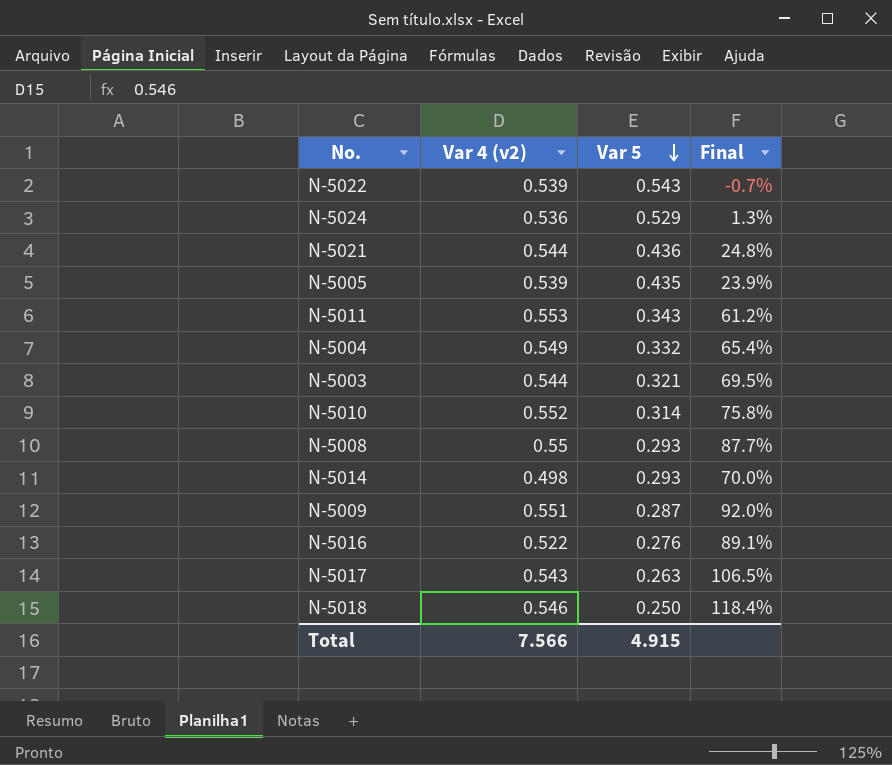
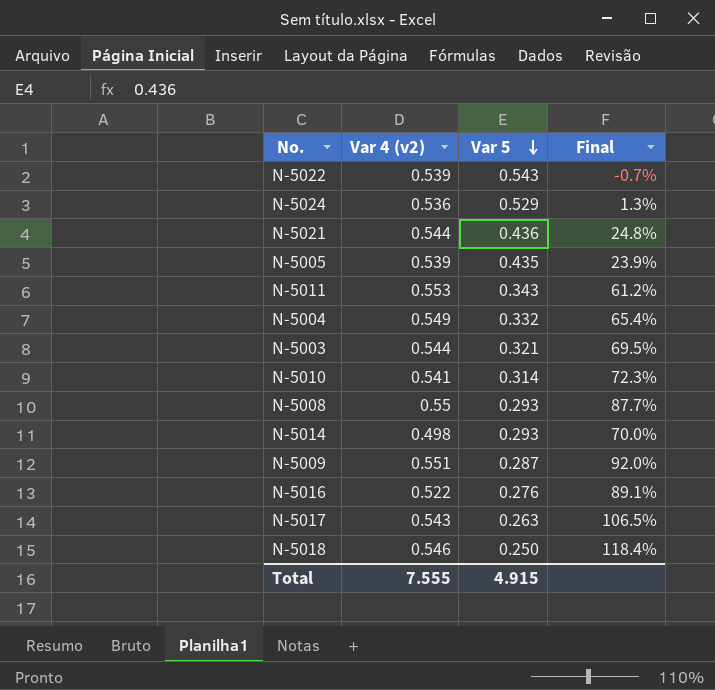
N-5010 | Var 4 (v2): 0.552 -> 0.541
N-5010 | Final: 75.8% -> 72.3%
Total | Var 4 (v2): 7.566 -> 7.555

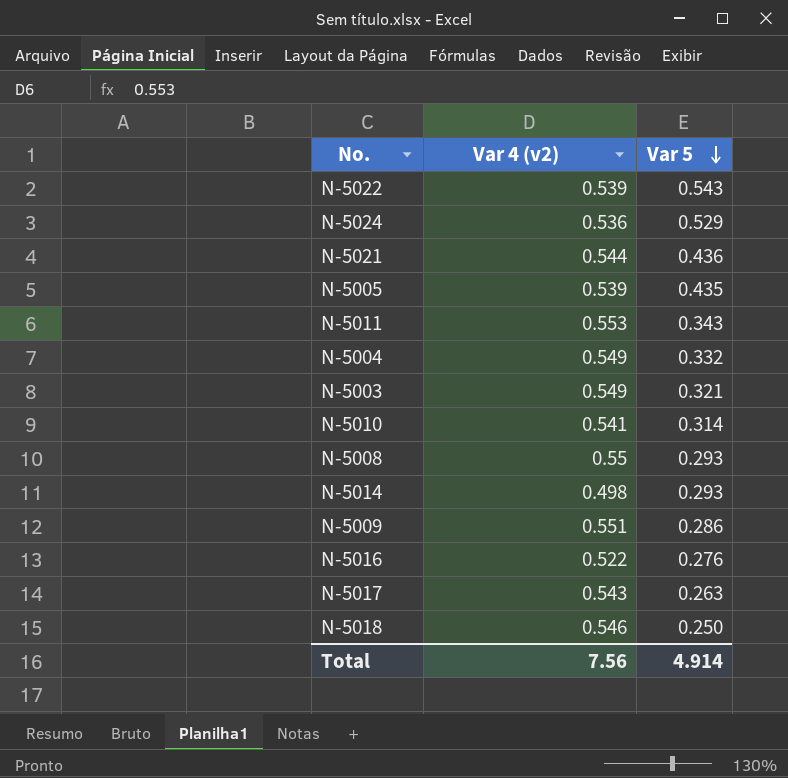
column Final | formula: ([Var 4 (v2)] - [Var 5]) / [Var 5] -> none
N-5003 | Var 4 (v2): 0.544 -> 0.549
N-5009 | Var 5: 0.287 -> 0.286
Total | Var 4 (v2): 7.555 -> 7.56
Total | Var 5: 4.915 -> 4.914

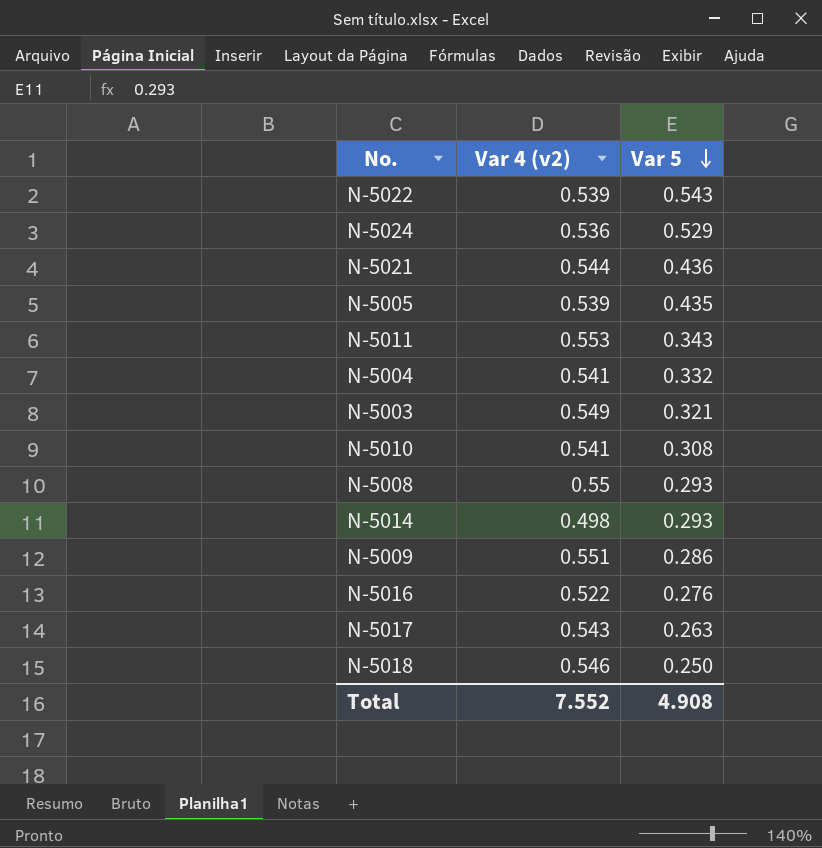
N-5004 | Var 4 (v2): 0.549 -> 0.541
N-5010 | Var 5: 0.314 -> 0.308
Total | Var 4 (v2): 7.56 -> 7.552
Total | Var 5: 4.914 -> 4.908

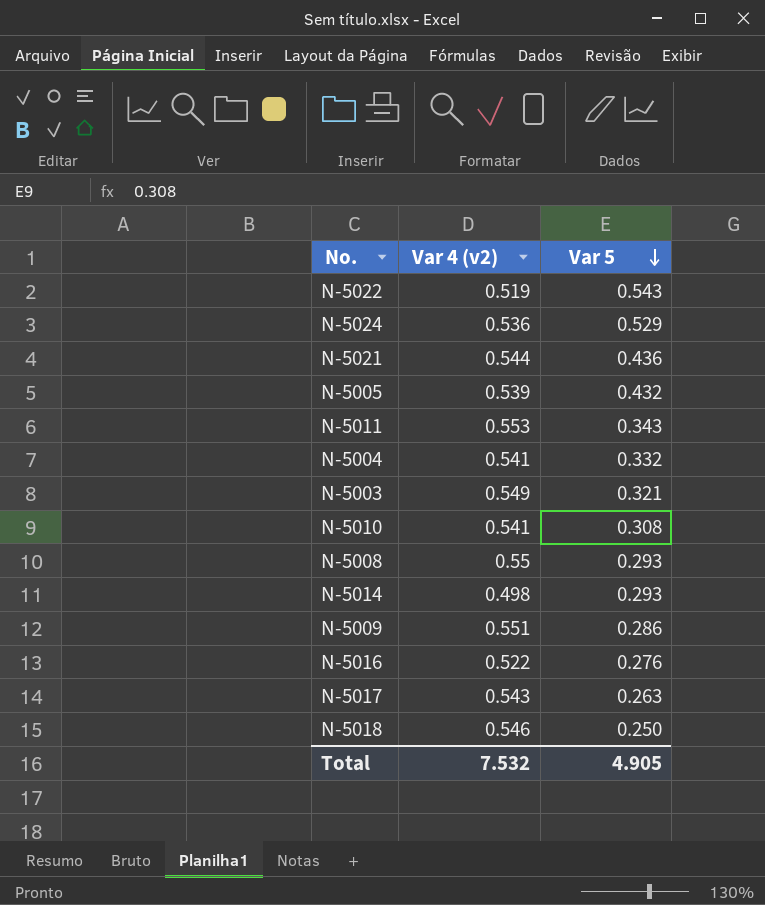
N-5022 | Var 4 (v2): 0.539 -> 0.519
N-5005 | Var 5: 0.435 -> 0.432
Total | Var 4 (v2): 7.552 -> 7.532
Total | Var 5: 4.908 -> 4.905

